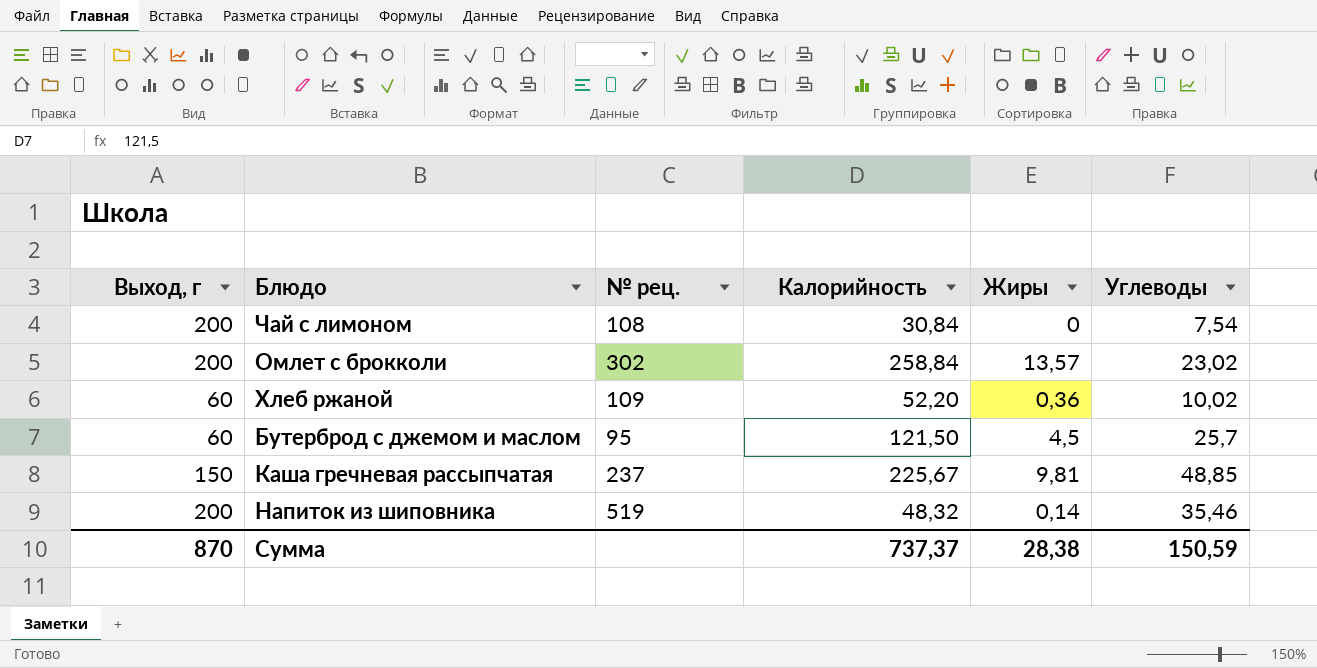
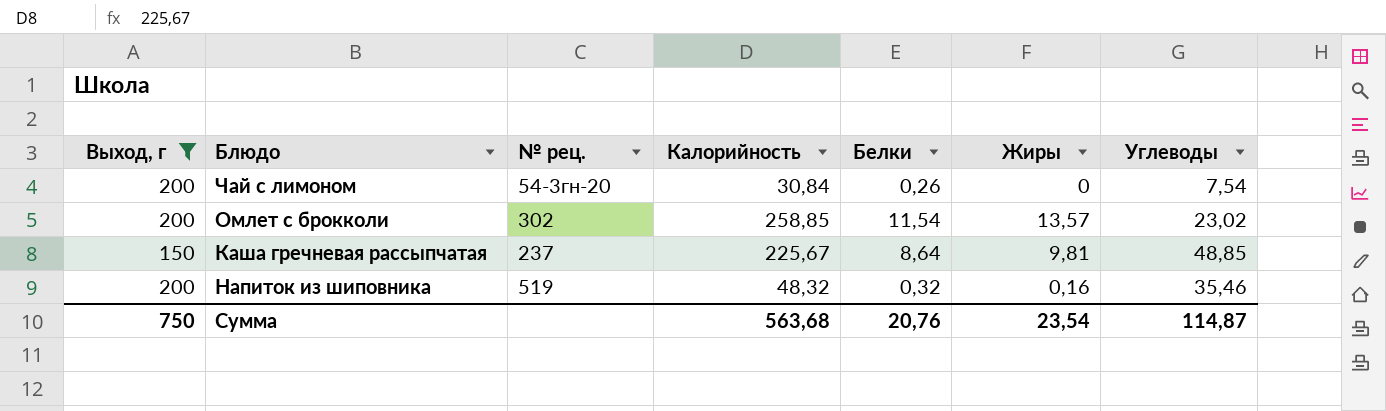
filter: none -> Выход, г != 60
column Белки | position: none -> 5
Чай с лимоном | № рец.: 108 -> 54-3гн-20
Омлет с брокколи | Калорийность: 258,84 -> 258,85
Напиток из шиповника | Жиры: 0,14 -> 0,16
Сумма | Выход, г: 870 -> 750
Сумма | Калорийность: 737,37 -> 563,68
Сумма | Жиры: 28,38 -> 23,54
Сумма | Углеводы: 150,59 -> 114,87

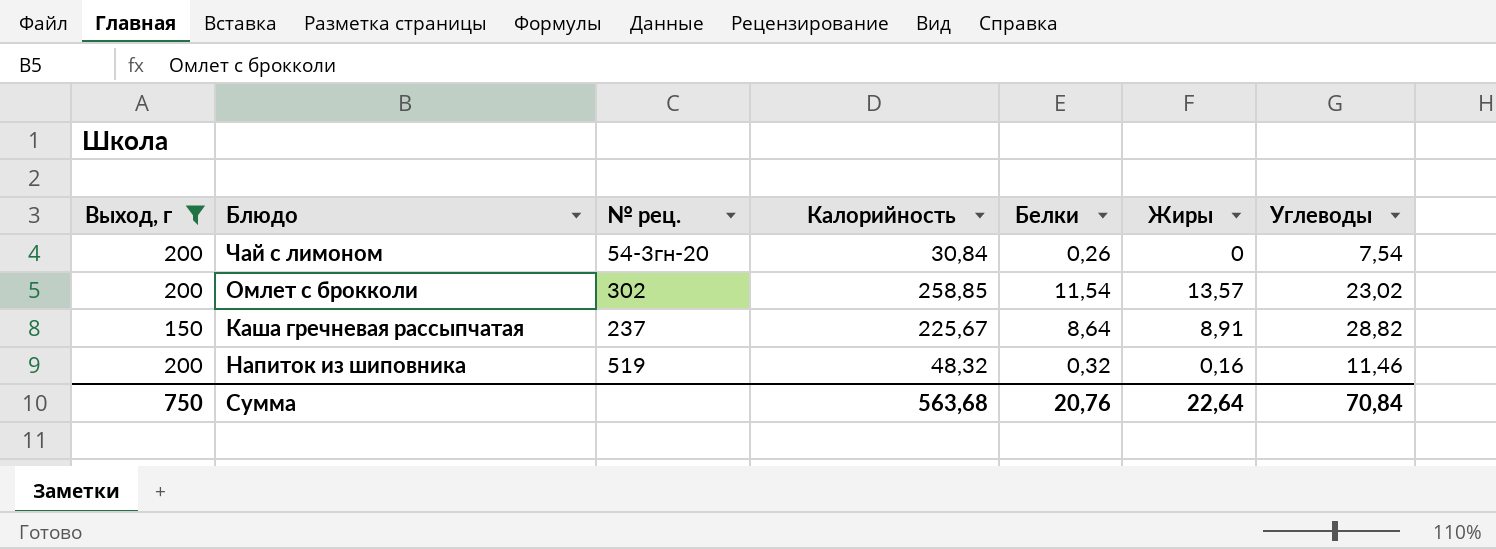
Каша гречневая рассыпчатая | Жиры: 9,81 -> 8,91
Каша гречневая рассыпчатая | Углеводы: 48,85 -> 28,82
Напиток из шиповника | Углеводы: 35,46 -> 11,46
Сумма | Жиры: 23,54 -> 22,64
Сумма | Углеводы: 114,87 -> 70,84

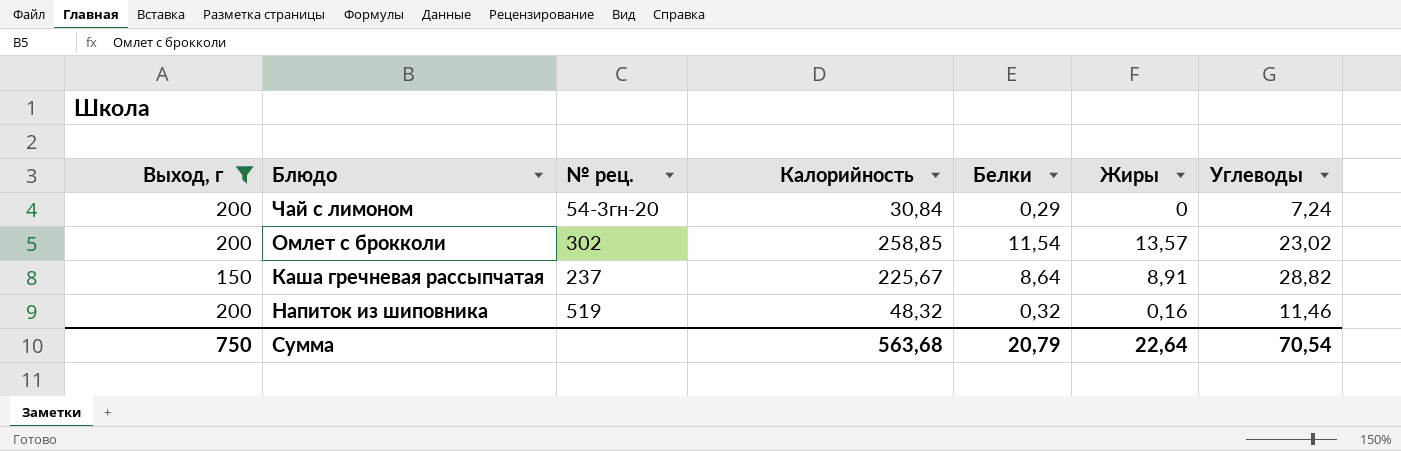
Чай с лимоном | Белки: 0,26 -> 0,29
Чай с лимоном | Углеводы: 7,54 -> 7,24
Сумма | Белки: 20,76 -> 20,79
Сумма | Углеводы: 70,84 -> 70,54

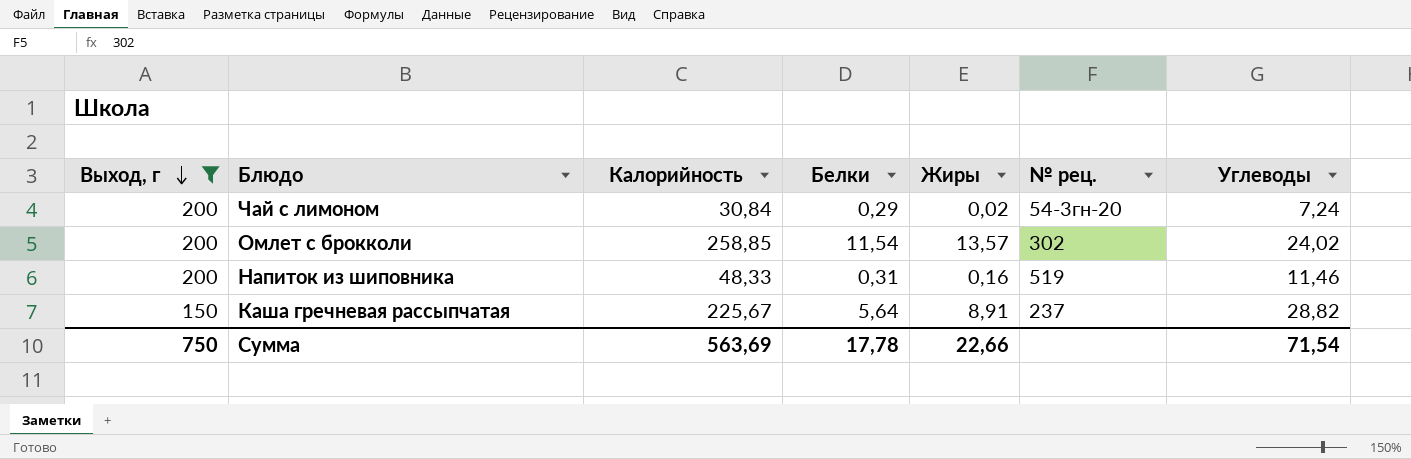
row order: none -> Выход, г descending
column № рец. | position: 3 -> 6
Чай с лимоном | Жиры: 0 -> 0,02
Омлет с брокколи | Углеводы: 23,02 -> 24,02
Напиток из шиповника | Калорийность: 48,32 -> 48,33
Напиток из шиповника | Белки: 0,32 -> 0,31
Каша гречневая рассыпчатая | Белки: 8,64 -> 5,64
Сумма | Калорийность: 563,68 -> 563,69
Сумма | Белки: 20,79 -> 17,78
Сумма | Жиры: 22,64 -> 22,66
Сумма | Углеводы: 70,54 -> 71,54

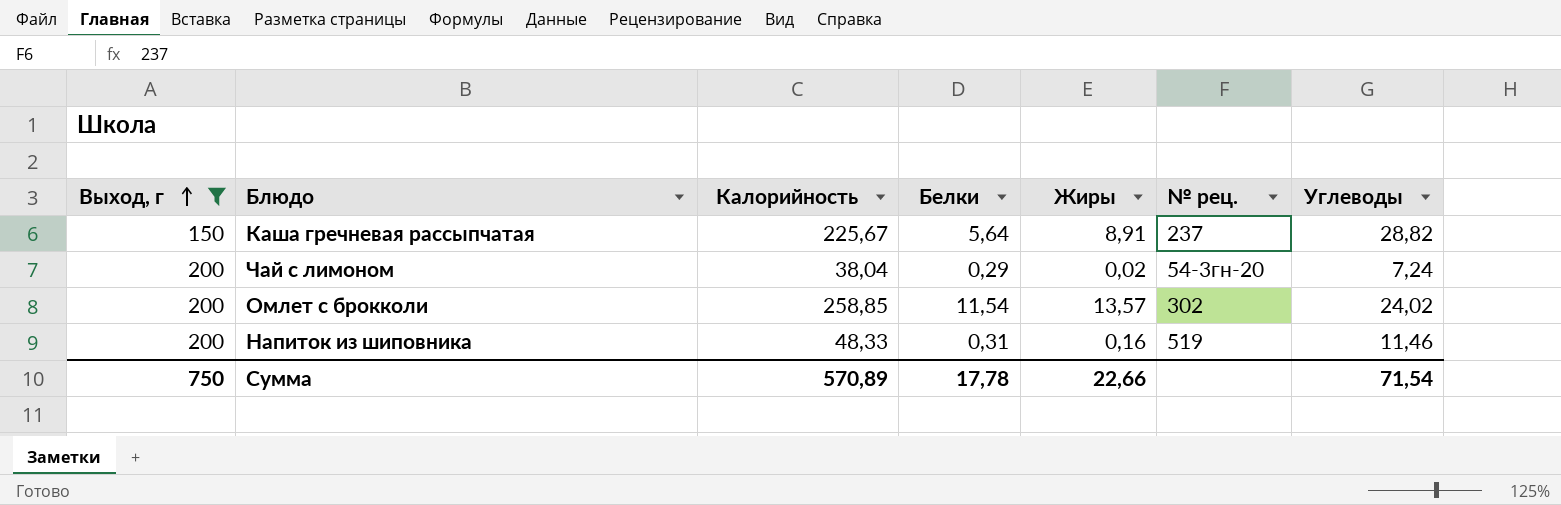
row order: Выход, г descending -> Выход, г ascending
Чай с лимоном | Калорийность: 30,84 -> 38,04
Сумма | Калорийность: 563,69 -> 570,89

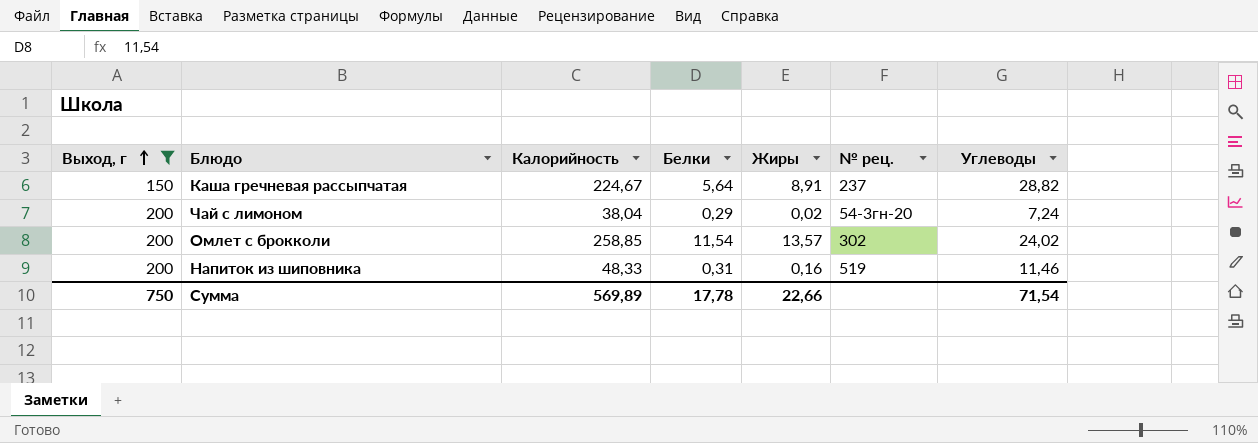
Каша гречневая рассыпчатая | Калорийность: 225,67 -> 224,67
Сумма | Калорийность: 570,89 -> 569,89

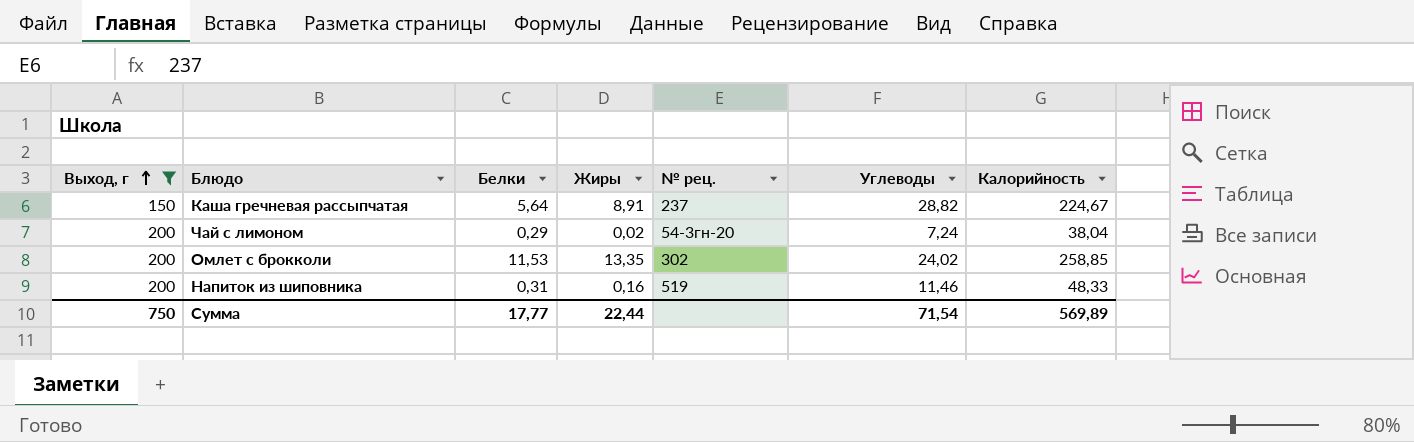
column Калорийность | position: 3 -> 7
Омлет с брокколи | Белки: 11,54 -> 11,53
Омлет с брокколи | Жиры: 13,57 -> 13,35
Сумма | Белки: 17,78 -> 17,77
Сумма | Жиры: 22,66 -> 22,44

